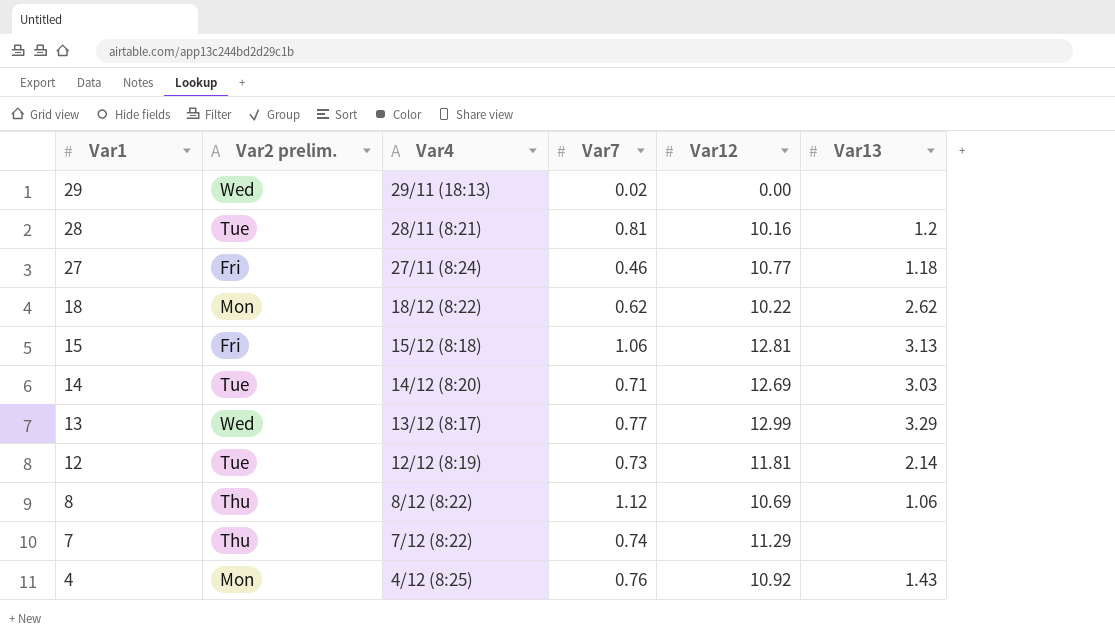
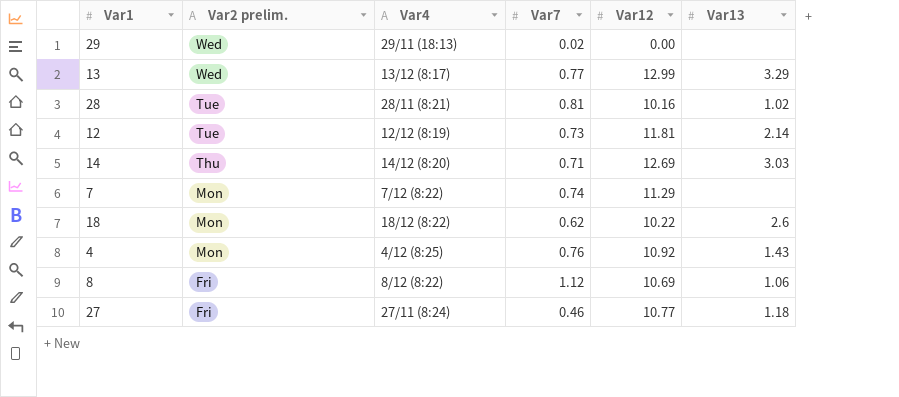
row order: Var1 descending -> Var2 prelim. descending
row 15: Fri | 15/12 (8:18) | 1.06 | 12.81 | 3.13 -> none
28 | Var13: 1.2 -> 1.02
14 | Var2 prelim.: Tue -> Thu
7 | Var2 prelim.: Thu -> Mon
18 | Var13: 2.62 -> 2.6
8 | Var2 prelim.: Thu -> Fri

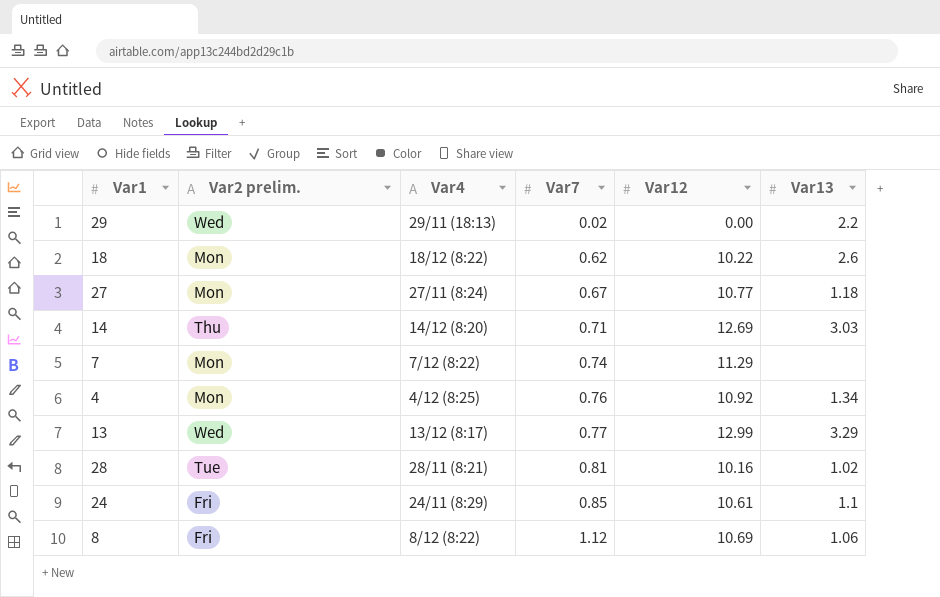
row order: Var2 prelim. descending -> Var7 ascending
row 12: Tue | 12/12 (8:19) | 0.73 | 11.81 | 2.14 -> none
29 | Var13: none -> 2.2
27 | Var2 prelim.: Fri -> Mon
27 | Var7: 0.46 -> 0.67
4 | Var13: 1.43 -> 1.34
row 24: none -> Fri | 24/11 (8:29) | 0.85 | 10.61 | 1.1

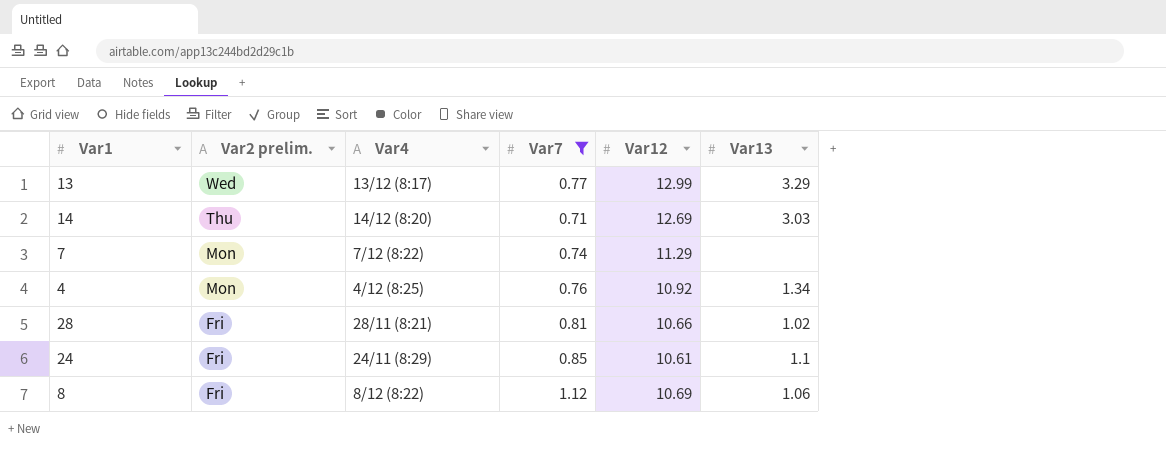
filter: none -> Var7 >= 0.71
row order: Var7 ascending -> Var2 prelim. descending
28 | Var2 prelim.: Tue -> Fri
28 | Var12: 10.16 -> 10.66

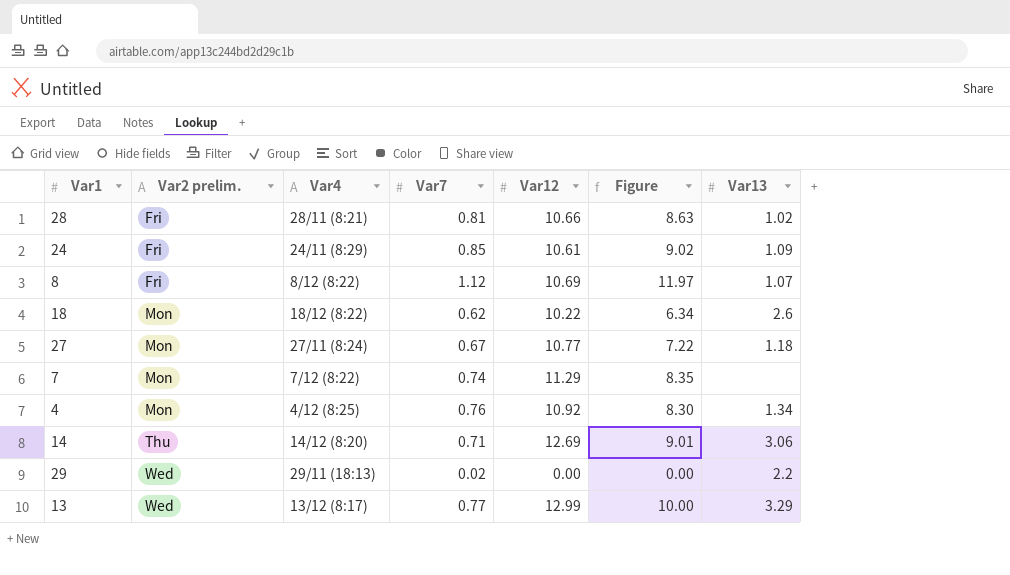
filter: Var7 >= 0.71 -> none
row order: Var2 prelim. descending -> Var2 prelim. ascending
column Figure | formula: none -> [Var7] * [Var12]
24 | Var13: 1.1 -> 1.09
8 | Var13: 1.06 -> 1.07
14 | Var13: 3.03 -> 3.06

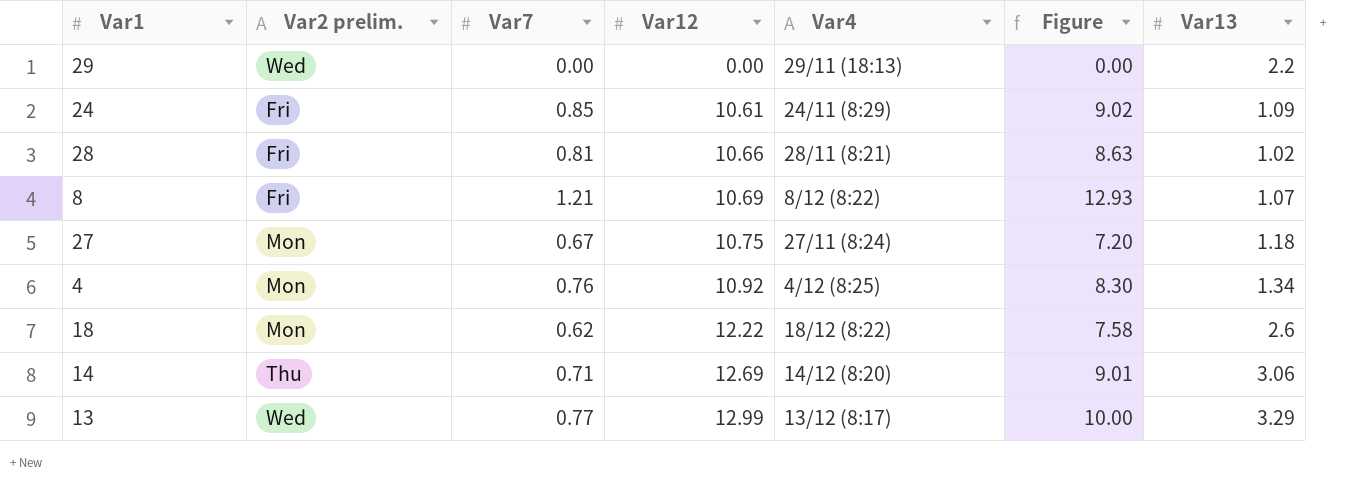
row order: Var2 prelim. ascending -> Var12 ascending
column Var4 | position: 3 -> 5
row 7: Mon | 7/12 (8:22) | 0.74 | 11.29 | 8.35 | none -> none
29 | Var7: 0.02 -> 0.00
8 | Var7: 1.12 -> 1.21
8 | Figure: 11.97 -> 12.93
27 | Var12: 10.77 -> 10.75
27 | Figure: 7.22 -> 7.20
18 | Var12: 10.22 -> 12.22
18 | Figure: 6.34 -> 7.58

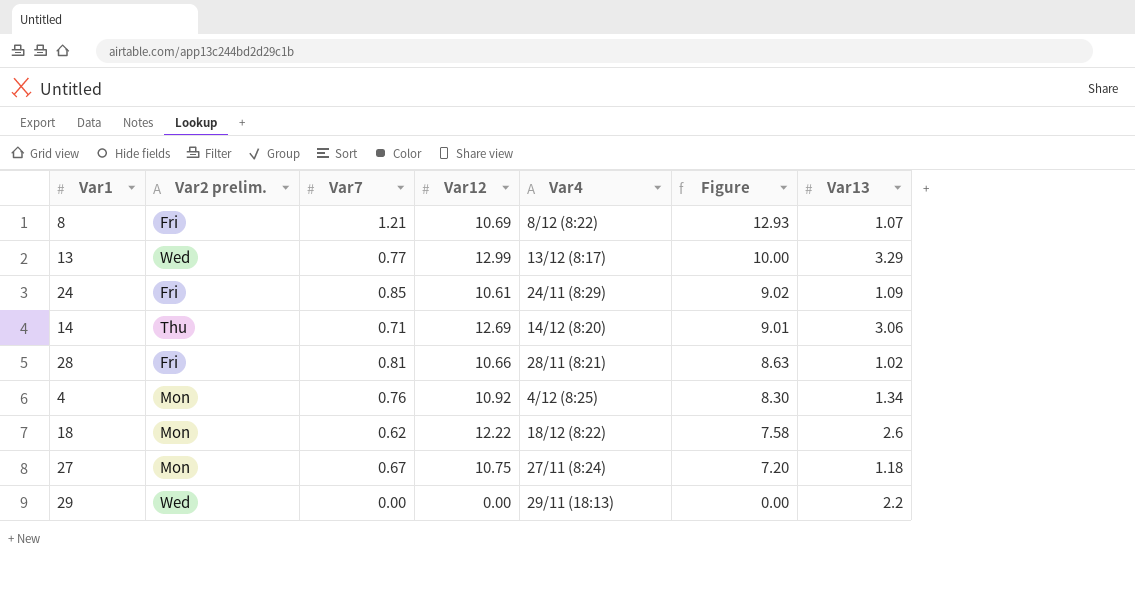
row order: Var12 ascending -> Figure descending

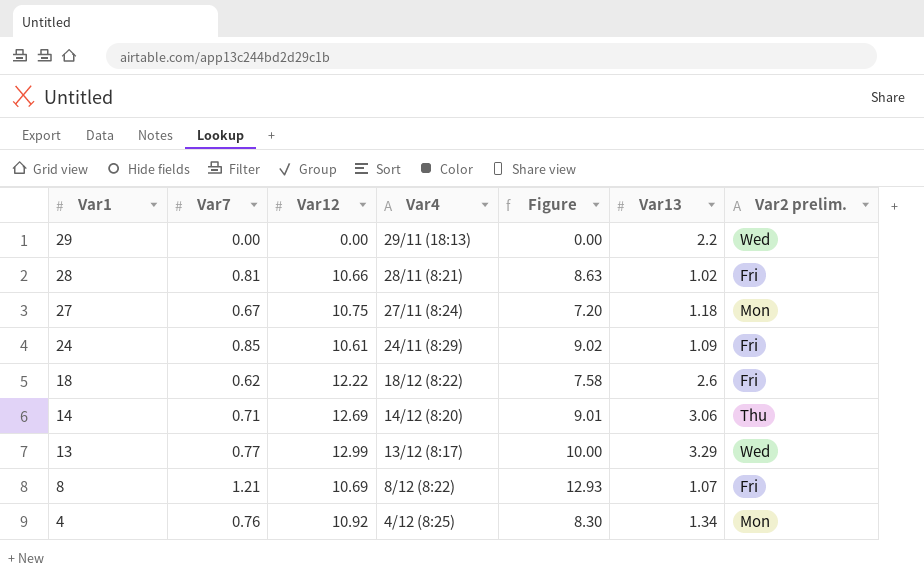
row order: Figure descending -> Var1 descending
column Var2 prelim. | position: 2 -> 7
18 | Var2 prelim.: Mon -> Fri

